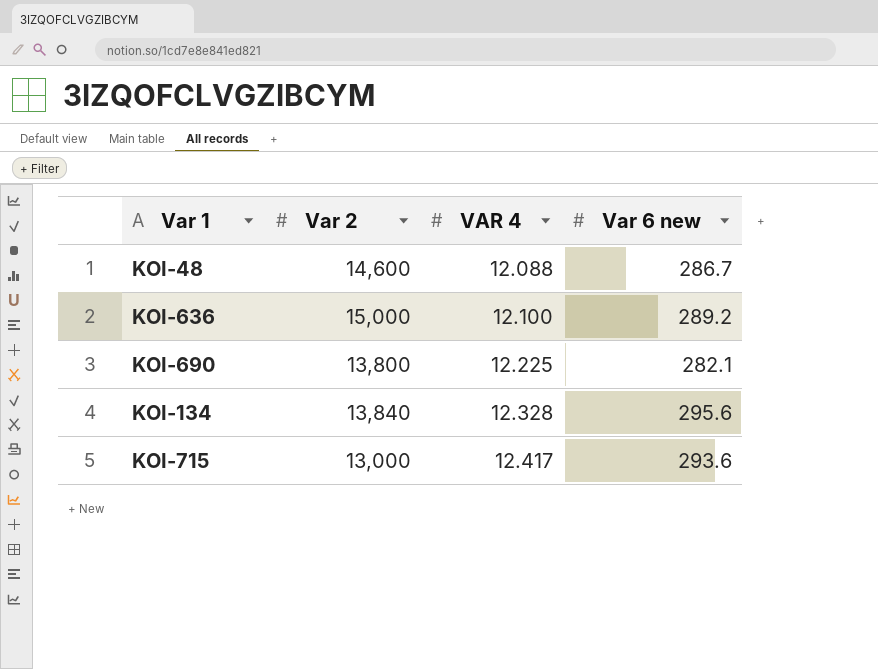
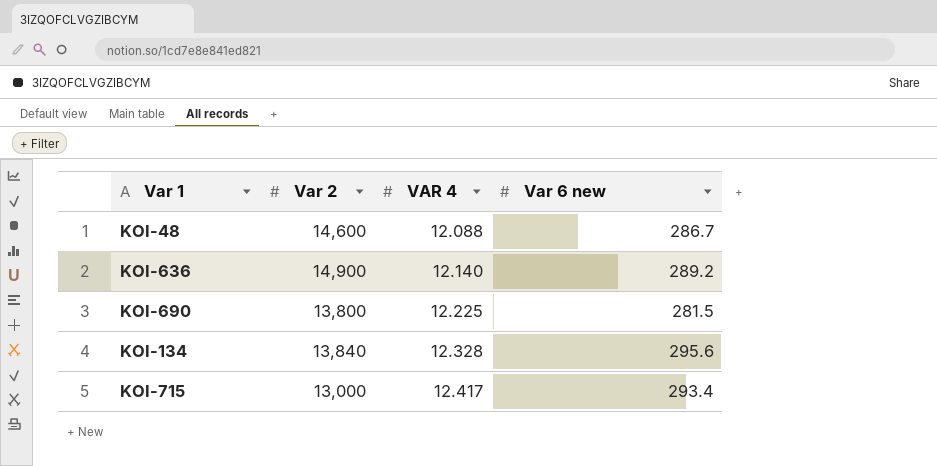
KOI-636 | Var 2: 15,000 -> 14,900
KOI-636 | VAR 4: 12.100 -> 12.140
KOI-690 | Var 6 new: 282.1 -> 281.5
KOI-715 | Var 6 new: 293.6 -> 293.4

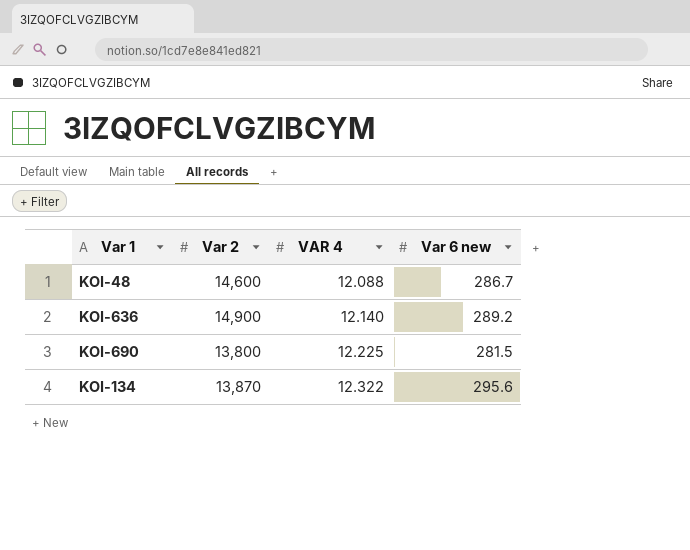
row KOI-715: 13,000 | 12.417 | 293.4 -> none
KOI-134 | Var 2: 13,840 -> 13,870
KOI-134 | VAR 4: 12.328 -> 12.322

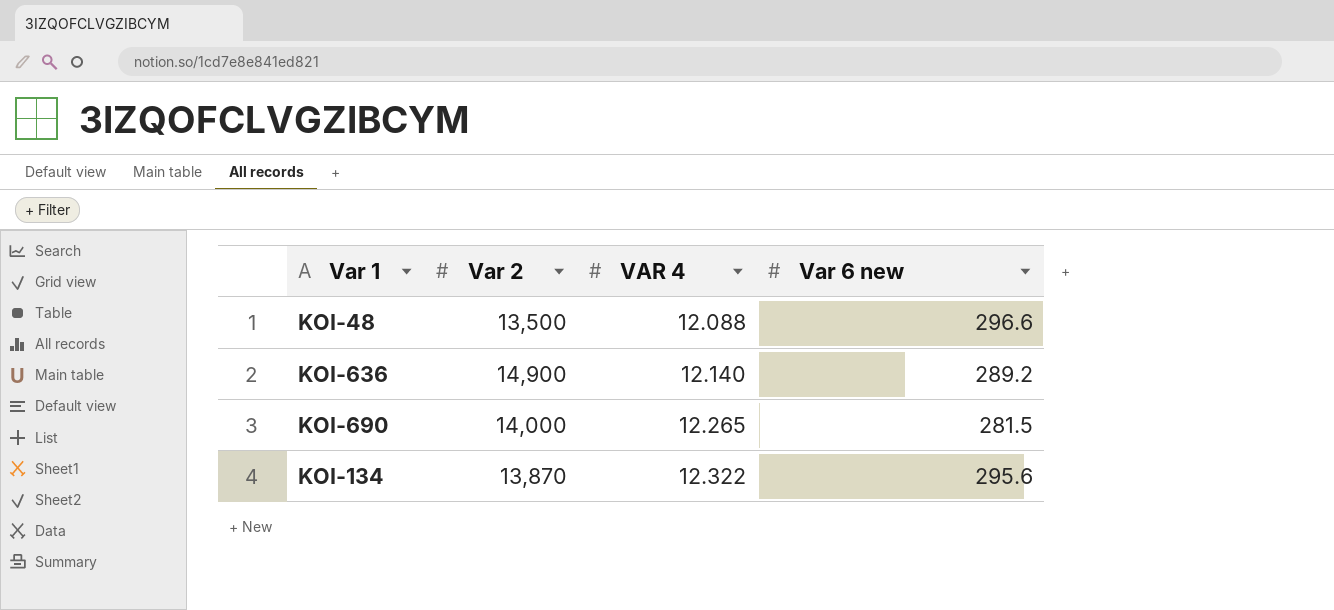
KOI-48 | Var 2: 14,600 -> 13,500
KOI-48 | Var 6 new: 286.7 -> 296.6
KOI-690 | Var 2: 13,800 -> 14,000
KOI-690 | VAR 4: 12.225 -> 12.265

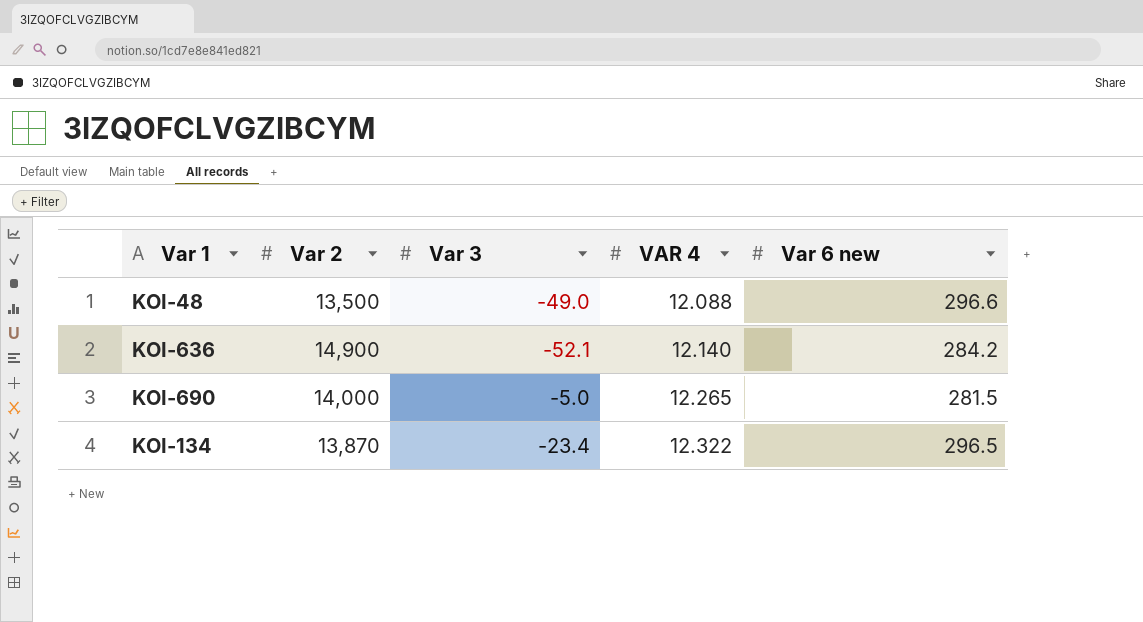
column Var 3 | position: none -> 3
KOI-636 | Var 6 new: 289.2 -> 284.2
KOI-134 | Var 6 new: 295.6 -> 296.5

